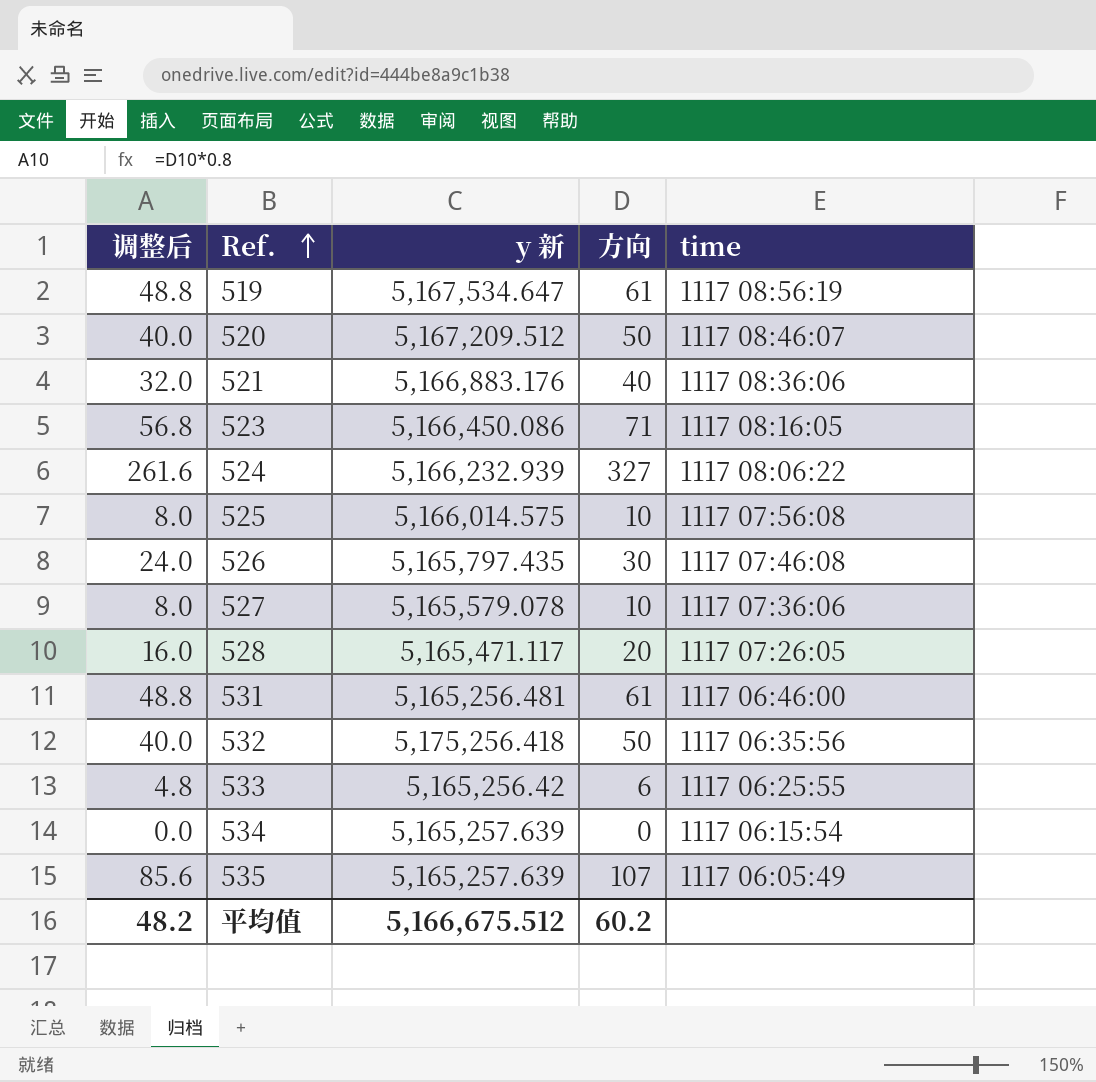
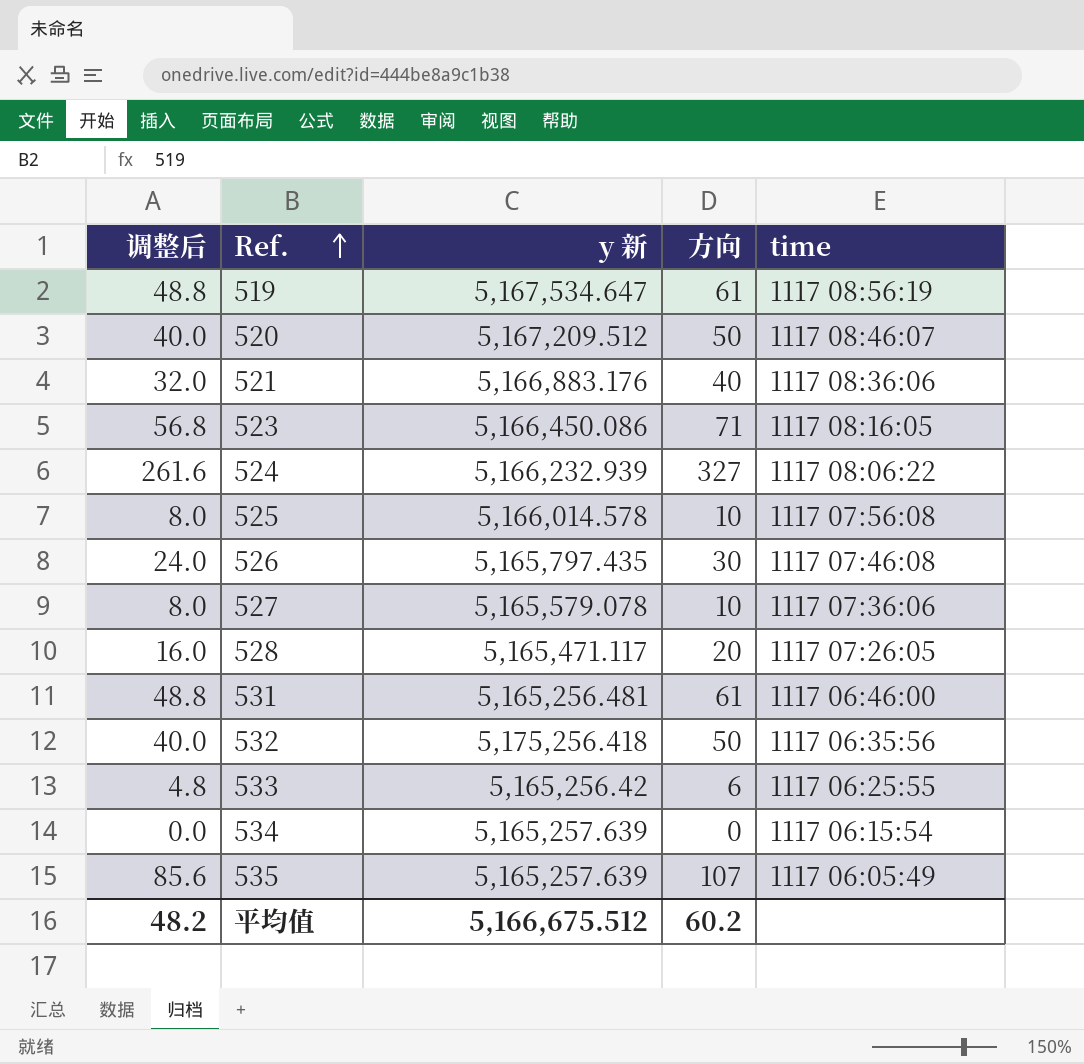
525 | y 新: 5,166,014.575 -> 5,166,014.578

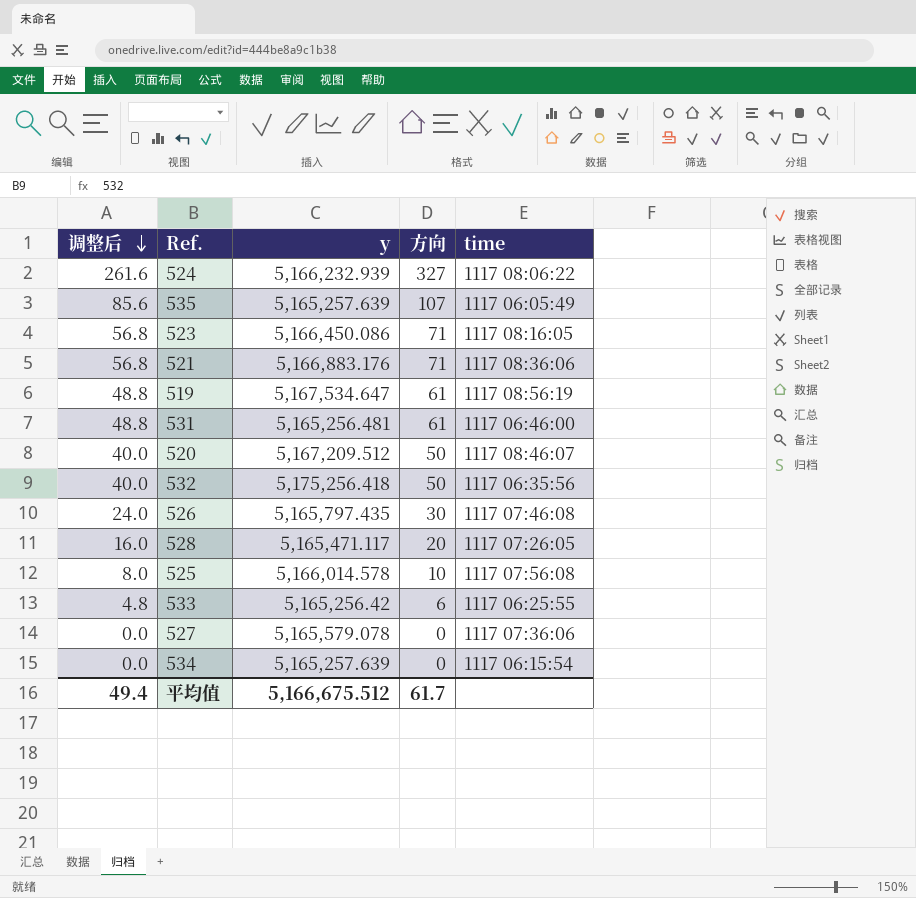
row order: Ref. ascending -> 调整后 descending
column name: y 新 -> y
521 | 调整后: 32.0 -> 56.8
521 | 方向: 40 -> 71
527 | 调整后: 8.0 -> 0.0
527 | 方向: 10 -> 0
平均值 | 调整后: 48.2 -> 49.4
平均值 | 方向: 60.2 -> 61.7

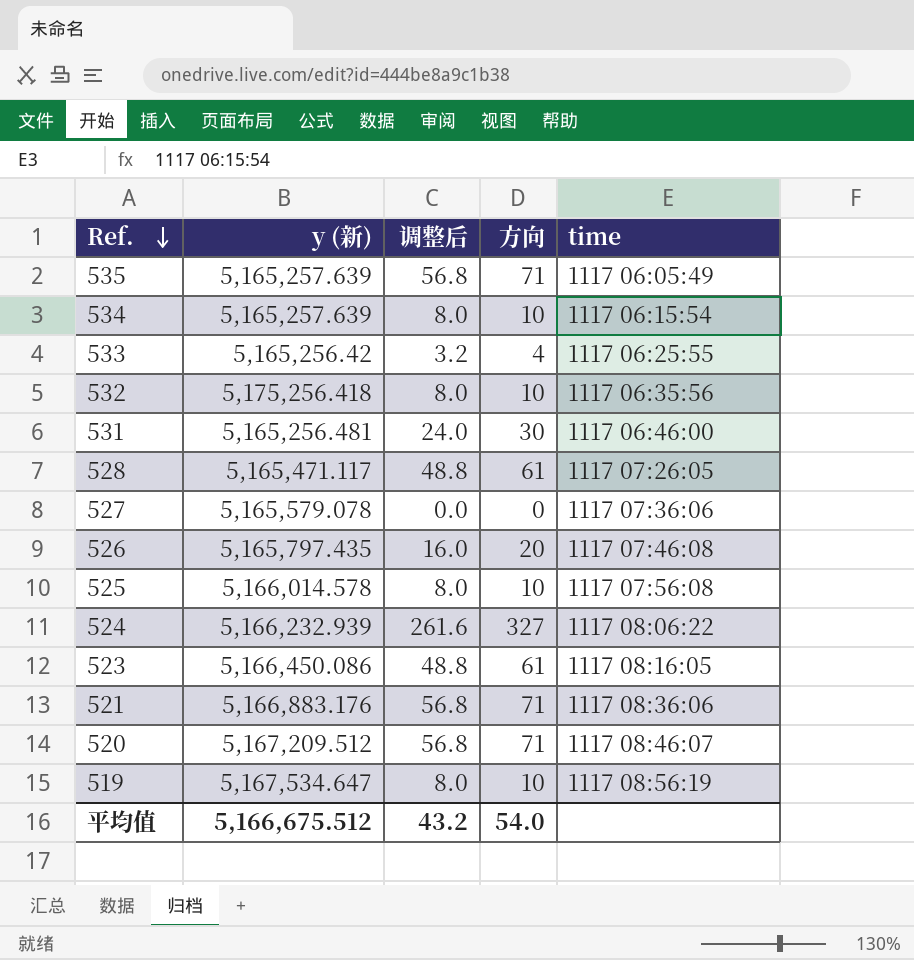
row order: 调整后 descending -> Ref. descending
column name: y -> y (新)
column 调整后 | position: 1 -> 3
535 | 调整后: 85.6 -> 56.8
535 | 方向: 107 -> 71
534 | 调整后: 0.0 -> 8.0
534 | 方向: 0 -> 10
533 | 调整后: 4.8 -> 3.2
533 | 方向: 6 -> 4
532 | 调整后: 40.0 -> 8.0
532 | 方向: 50 -> 10
531 | 调整后: 48.8 -> 24.0
531 | 方向: 61 -> 30
528 | 调整后: 16.0 -> 48.8
528 | 方向: 20 -> 61
526 | 调整后: 24.0 -> 16.0
526 | 方向: 30 -> 20
523 | 调整后: 56.8 -> 48.8
523 | 方向: 71 -> 61
520 | 调整后: 40.0 -> 56.8
520 | 方向: 50 -> 71
519 | 调整后: 48.8 -> 8.0
519 | 方向: 61 -> 10
平均值 | 调整后: 49.4 -> 43.2
平均值 | 方向: 61.7 -> 54.0

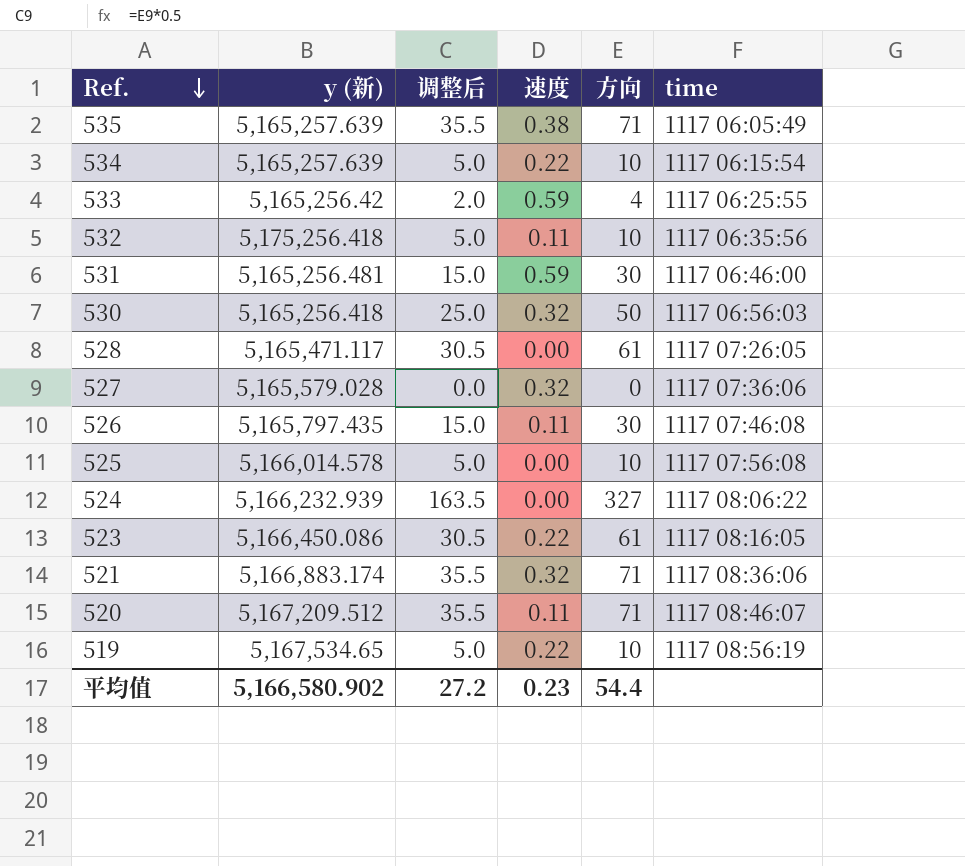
column 调整后 | formula: [方向] * 0.8 -> [方向] * 0.5
column 速度 | position: none -> 4
row 530: none -> 5,165,256.418 | 25.0 | 0.32 | 50 | 1117 06:56:03
527 | y (新): 5,165,579.078 -> 5,165,579.028
526 | 方向: 20 -> 30
521 | y (新): 5,166,883.176 -> 5,166,883.174
519 | y (新): 5,167,534.647 -> 5,167,534.65
平均值 | y (新): 5,166,675.512 -> 5,166,580.902
平均值 | 调整后: 43.2 -> 27.2
平均值 | 方向: 54.0 -> 54.4

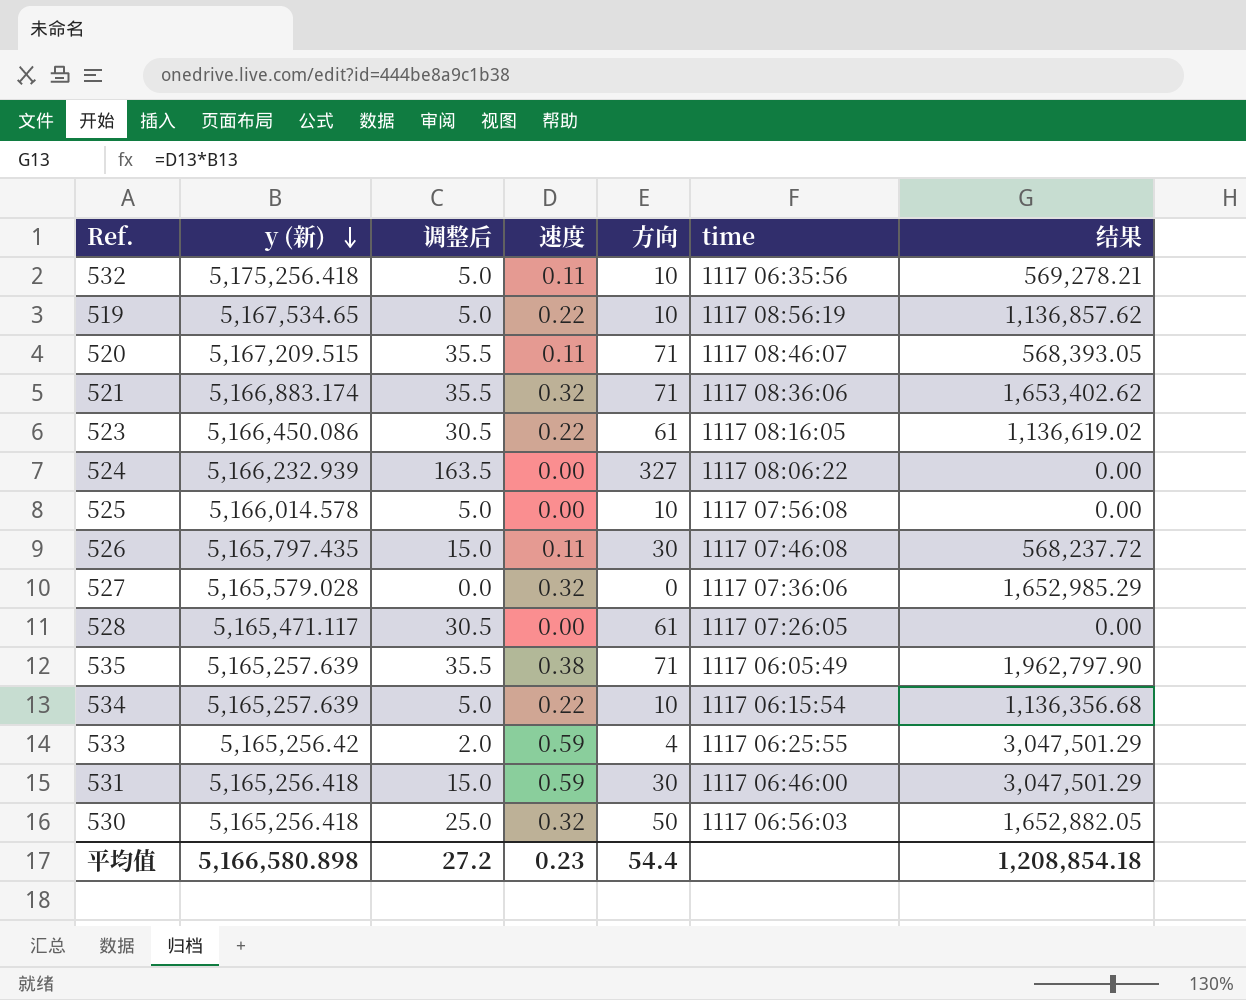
row order: Ref. descending -> y (新) descending
column 结果 | formula: none -> [y (新)] * [速度]
520 | y (新): 5,167,209.512 -> 5,167,209.515
531 | y (新): 5,165,256.481 -> 5,165,256.418
平均值 | y (新): 5,166,580.902 -> 5,166,580.898

